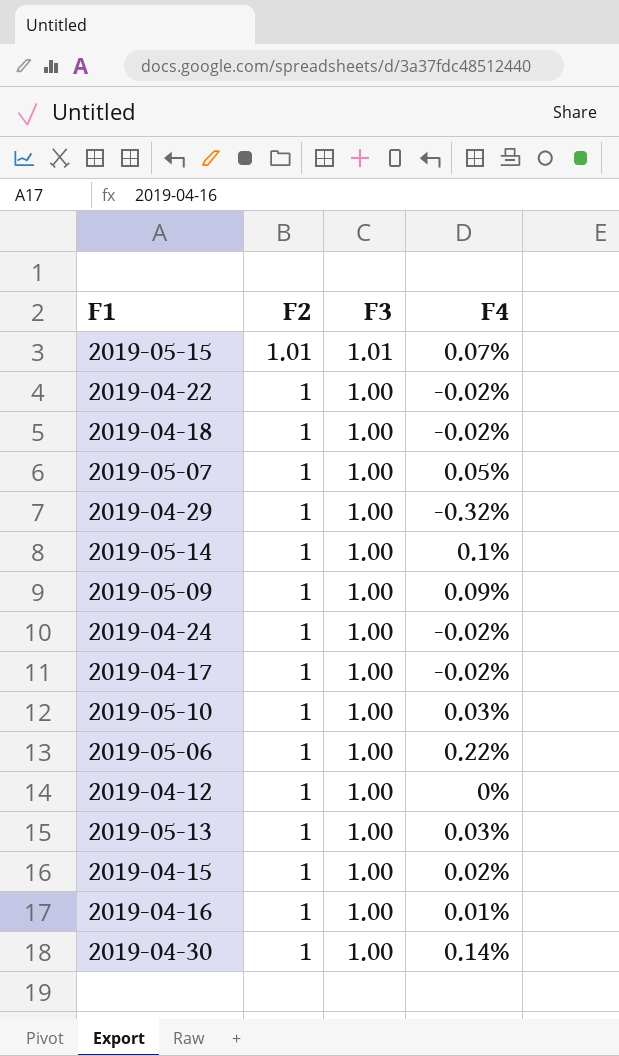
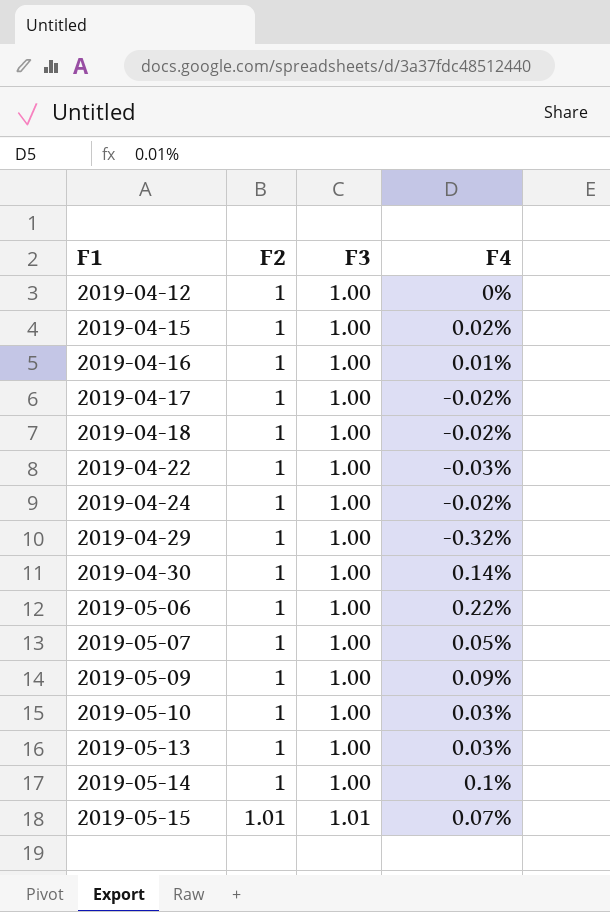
row order: F2 descending -> F1 ascending
2019-04-22 | F4: -0.02% -> -0.03%

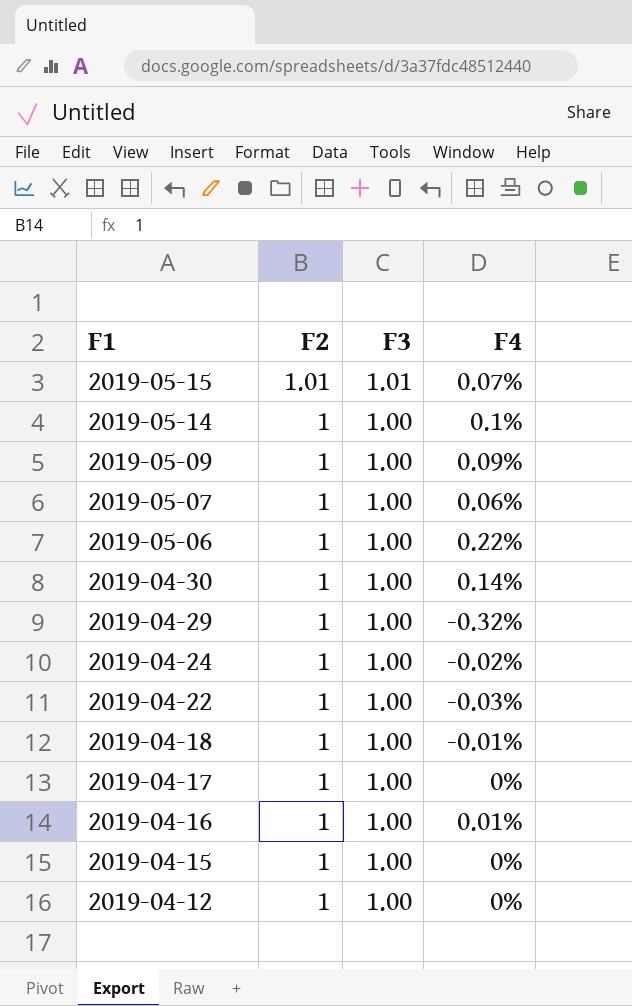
row order: F1 ascending -> F1 descending
row 2019-05-10: 1 | 1.00 | 0.03% -> none
row 2019-05-13: 1 | 1.00 | 0.03% -> none
2019-05-07 | F4: 0.05% -> 0.06%
2019-04-18 | F4: -0.02% -> -0.01%
2019-04-17 | F4: -0.02% -> 0%
2019-04-15 | F4: 0.02% -> 0%

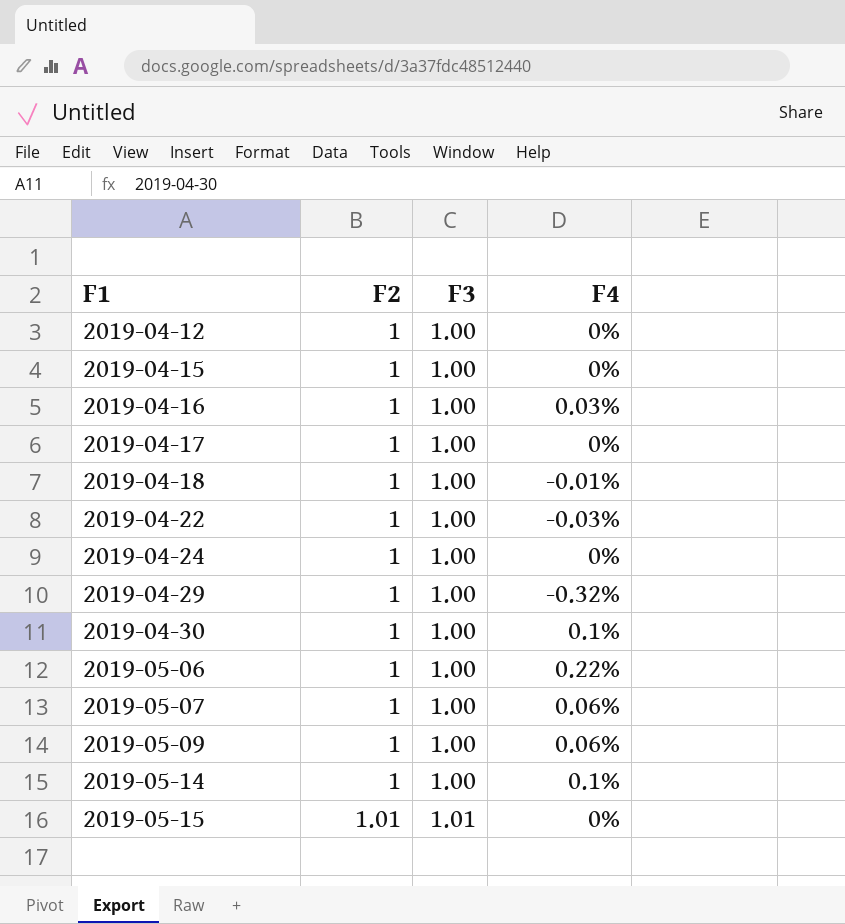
row order: F1 descending -> F1 ascending
2019-04-16 | F4: 0.01% -> 0.03%
2019-04-24 | F4: -0.02% -> 0%
2019-04-30 | F4: 0.14% -> 0.1%
2019-05-09 | F4: 0.09% -> 0.06%
2019-05-15 | F4: 0.07% -> 0%

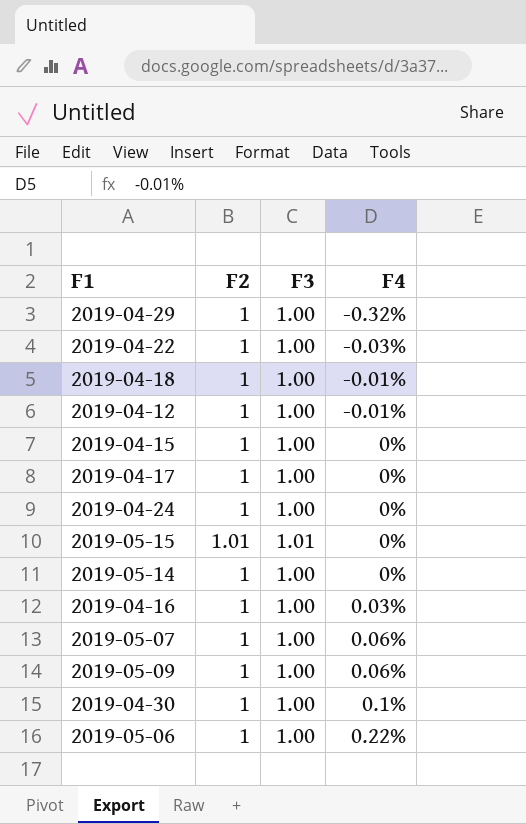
row order: F1 ascending -> F4 ascending
2019-04-12 | F4: 0% -> -0.01%
2019-05-14 | F4: 0.1% -> 0%

